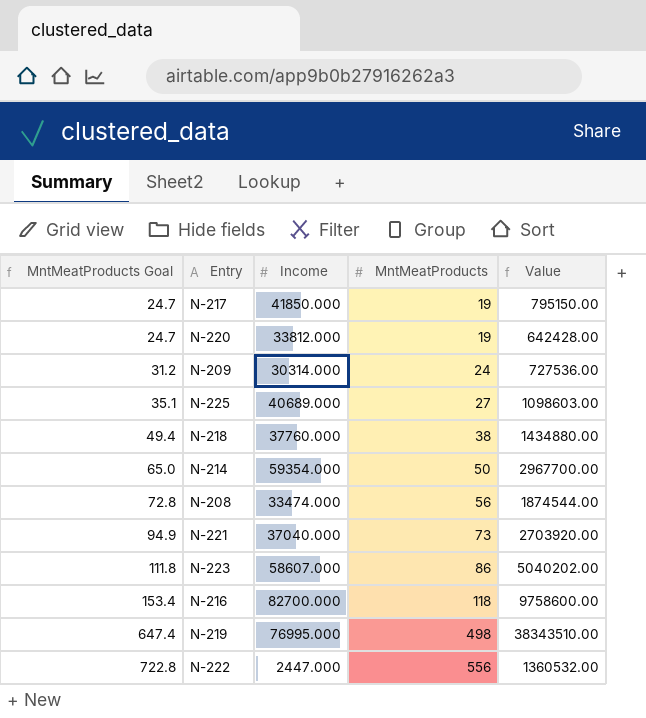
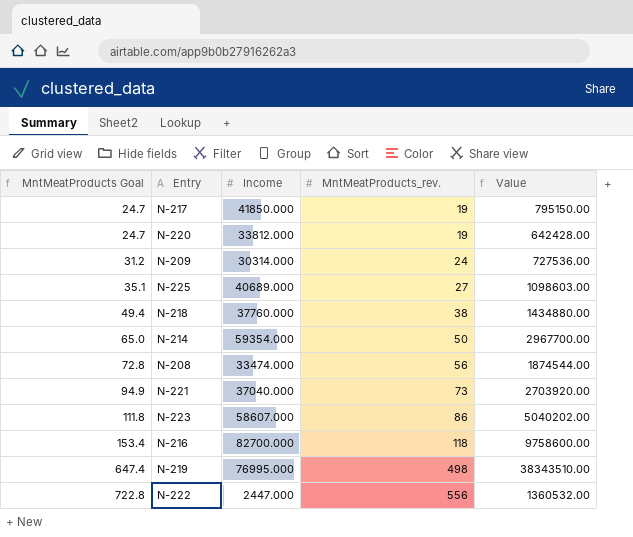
column name: MntMeatProducts -> MntMeatProducts_rev.

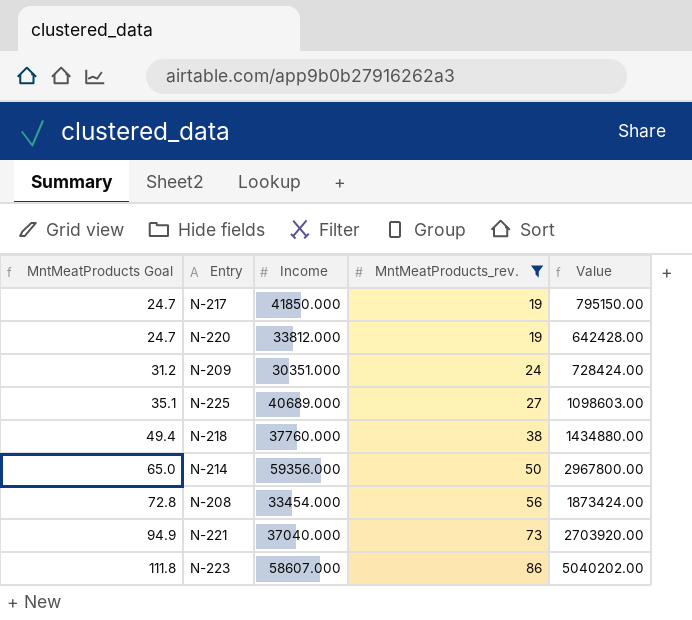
filter: none -> MntMeatProducts_rev. <= 86
N-209 | Income: 30314.000 -> 30351.000
N-209 | Value: 727536.00 -> 728424.00
N-214 | Income: 59354.000 -> 59356.000
N-214 | Value: 2967700.00 -> 2967800.00
N-208 | Income: 33474.000 -> 33454.000
N-208 | Value: 1874544.00 -> 1873424.00

